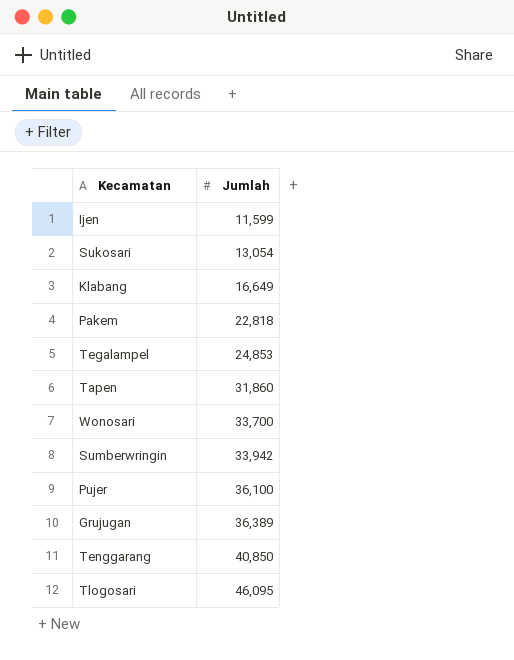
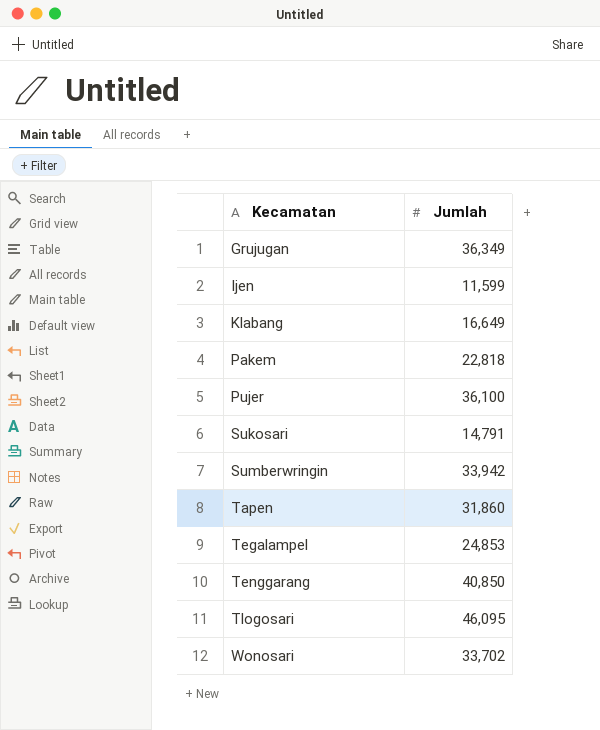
row order: Jumlah ascending -> Kecamatan ascending
Grujugan | Jumlah: 36,389 -> 36,349
Sukosari | Jumlah: 13,054 -> 14,791
Wonosari | Jumlah: 33,700 -> 33,702

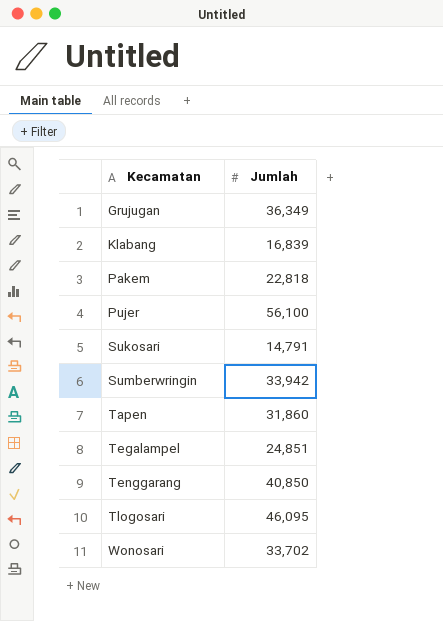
row Ijen: 11,599 -> none
Klabang | Jumlah: 16,649 -> 16,839
Pujer | Jumlah: 36,100 -> 56,100
Tegalampel | Jumlah: 24,853 -> 24,851

